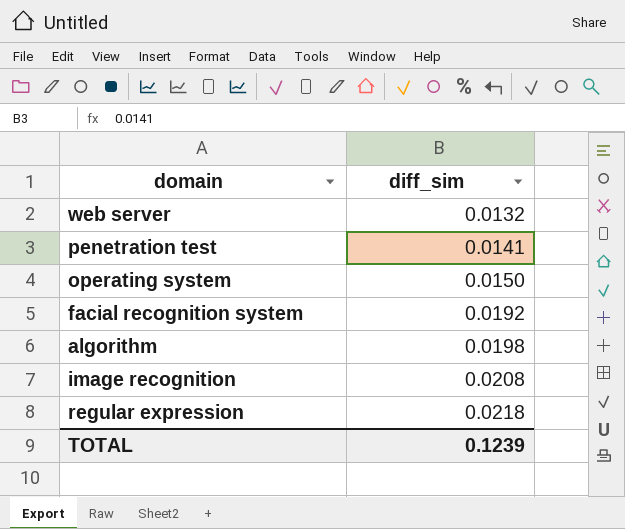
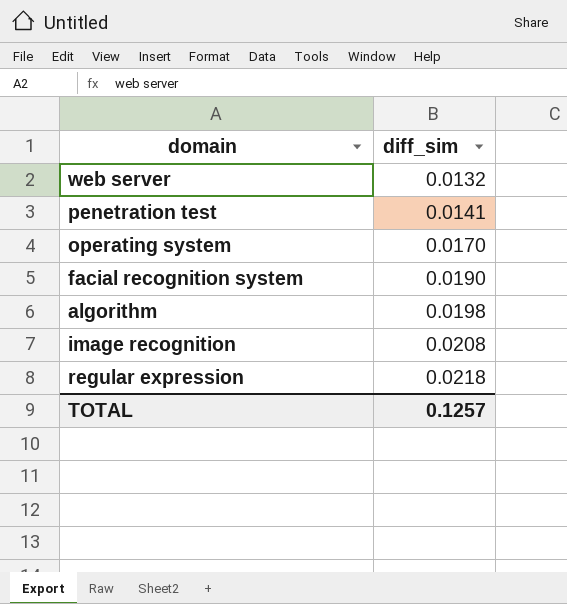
operating system | diff_sim: 0.0150 -> 0.0170
facial recognition system | diff_sim: 0.0192 -> 0.0190
TOTAL | diff_sim: 0.1239 -> 0.1257

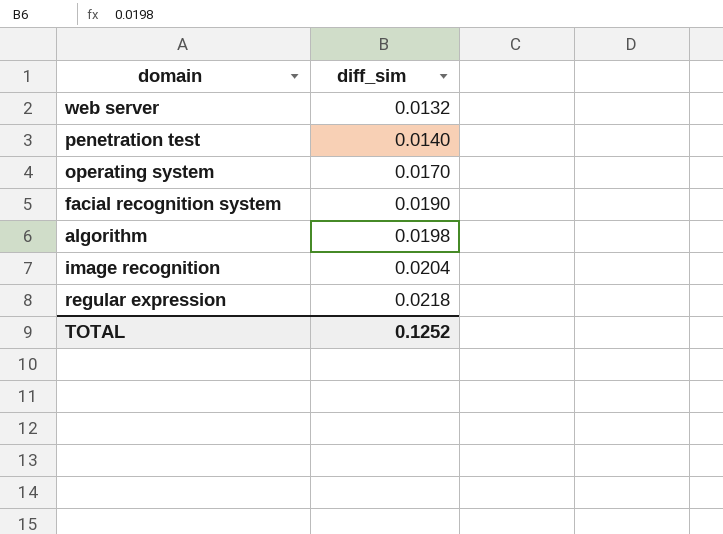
penetration test | diff_sim: 0.0141 -> 0.0140
image recognition | diff_sim: 0.0208 -> 0.0204
TOTAL | diff_sim: 0.1257 -> 0.1252

